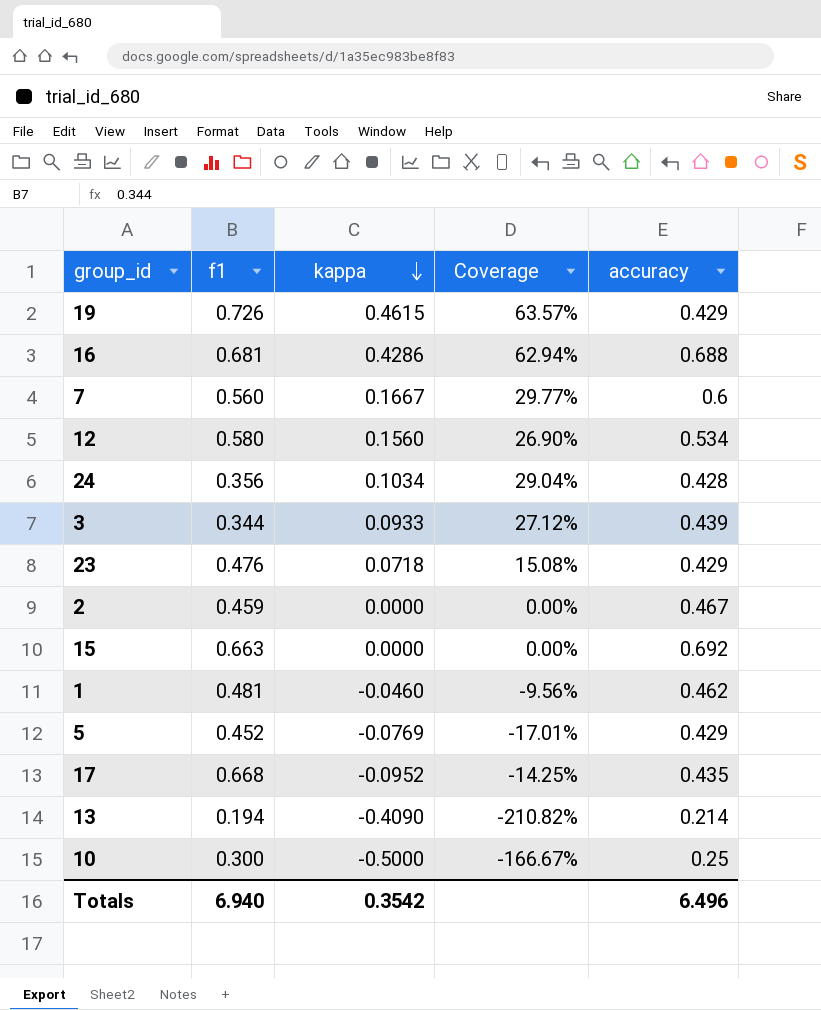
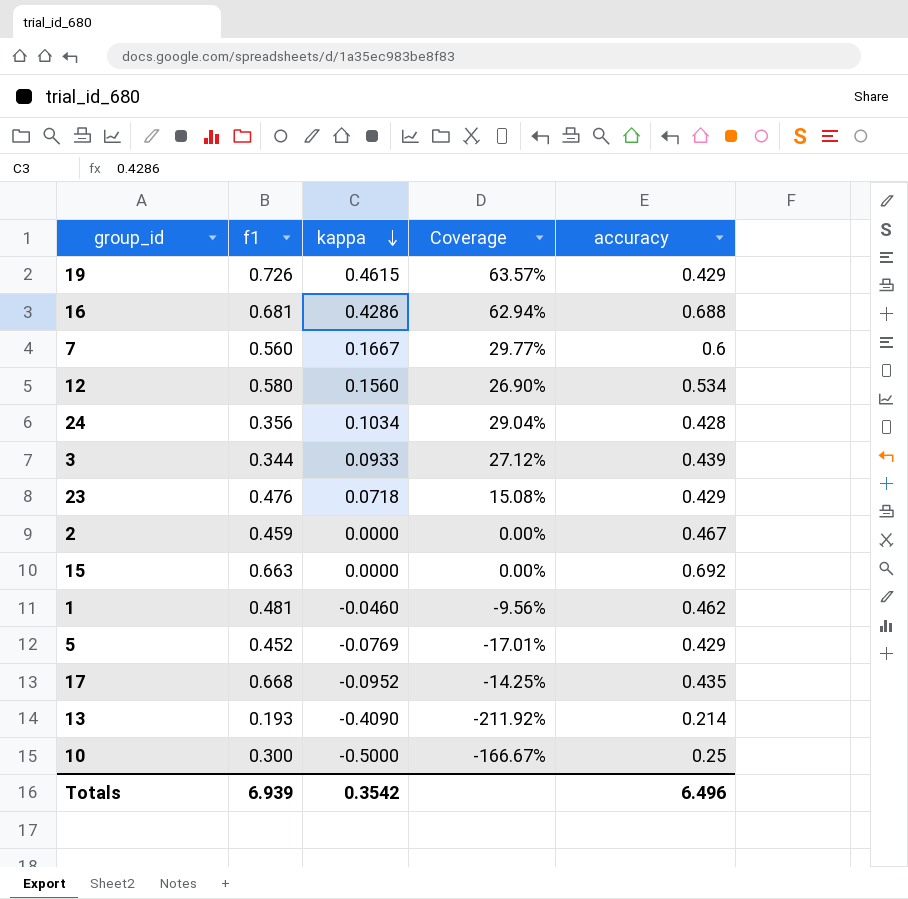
13 | f1: 0.194 -> 0.193
13 | Coverage: -210.82% -> -211.92%
Totals | f1: 6.940 -> 6.939

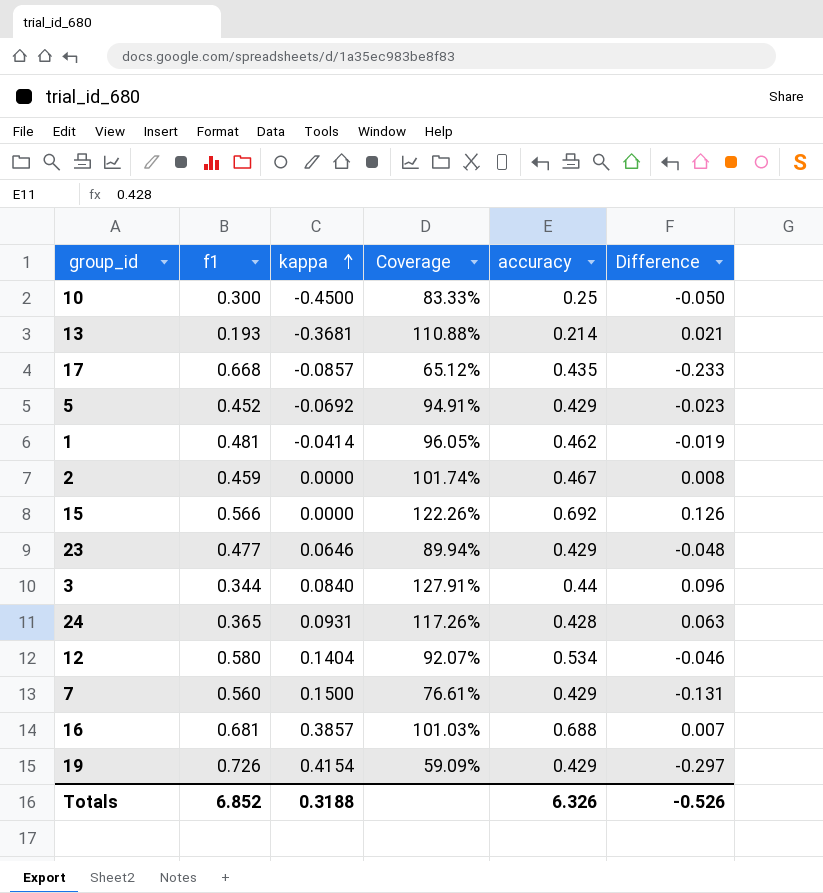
row order: kappa descending -> kappa ascending
column Coverage | formula: [kappa] / [f1] -> [accuracy] / [f1]
column Difference | formula: none -> [accuracy] - [f1]
10 | kappa: -0.5000 -> -0.4500
13 | kappa: -0.4090 -> -0.3681
17 | kappa: -0.0952 -> -0.0857
5 | kappa: -0.0769 -> -0.0692
1 | kappa: -0.0460 -> -0.0414
15 | f1: 0.663 -> 0.566
23 | f1: 0.476 -> 0.477
23 | kappa: 0.0718 -> 0.0646
3 | kappa: 0.0933 -> 0.0840
3 | accuracy: 0.439 -> 0.44
24 | f1: 0.356 -> 0.365
24 | kappa: 0.1034 -> 0.0931
12 | kappa: 0.1560 -> 0.1404
7 | kappa: 0.1667 -> 0.1500
7 | accuracy: 0.6 -> 0.429
16 | kappa: 0.4286 -> 0.3857
19 | kappa: 0.4615 -> 0.4154
Totals | f1: 6.939 -> 6.852
Totals | kappa: 0.3542 -> 0.3188
Totals | accuracy: 6.496 -> 6.326

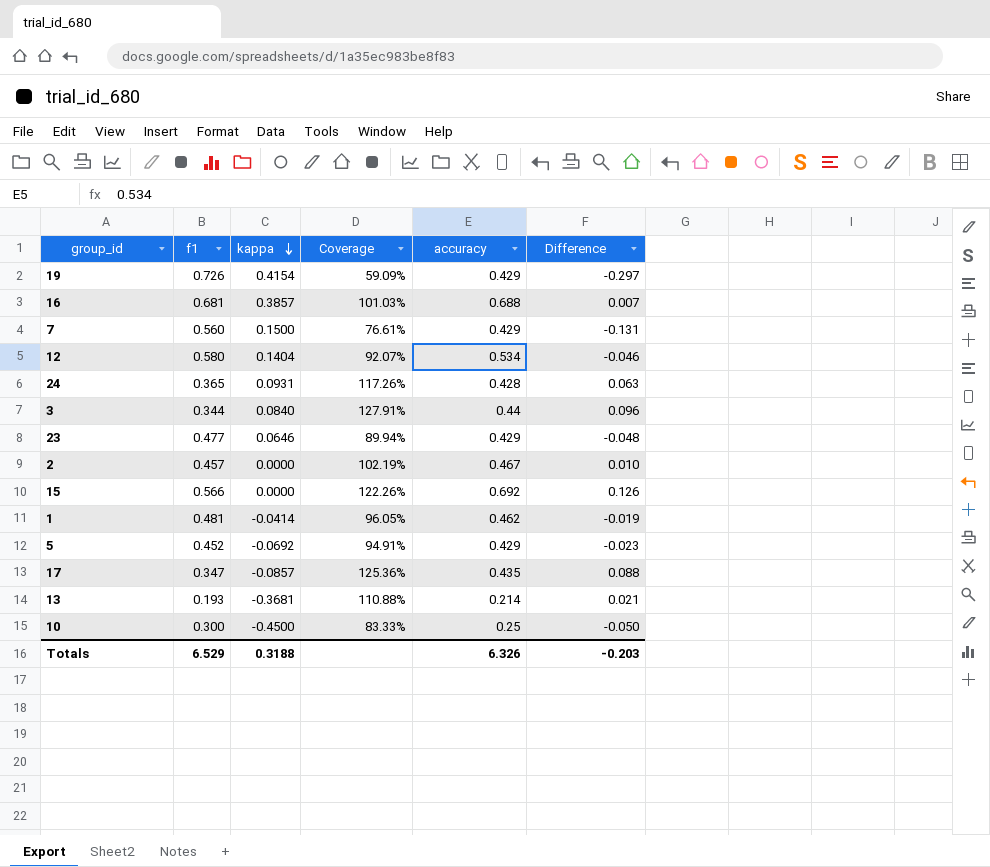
row order: kappa ascending -> kappa descending
2 | f1: 0.459 -> 0.457
2 | Coverage: 101.74% -> 102.19%
2 | Difference: 0.008 -> 0.010
17 | f1: 0.668 -> 0.347
17 | Coverage: 65.12% -> 125.36%
17 | Difference: -0.233 -> 0.088
Totals | f1: 6.852 -> 6.529
Totals | Difference: -0.526 -> -0.203

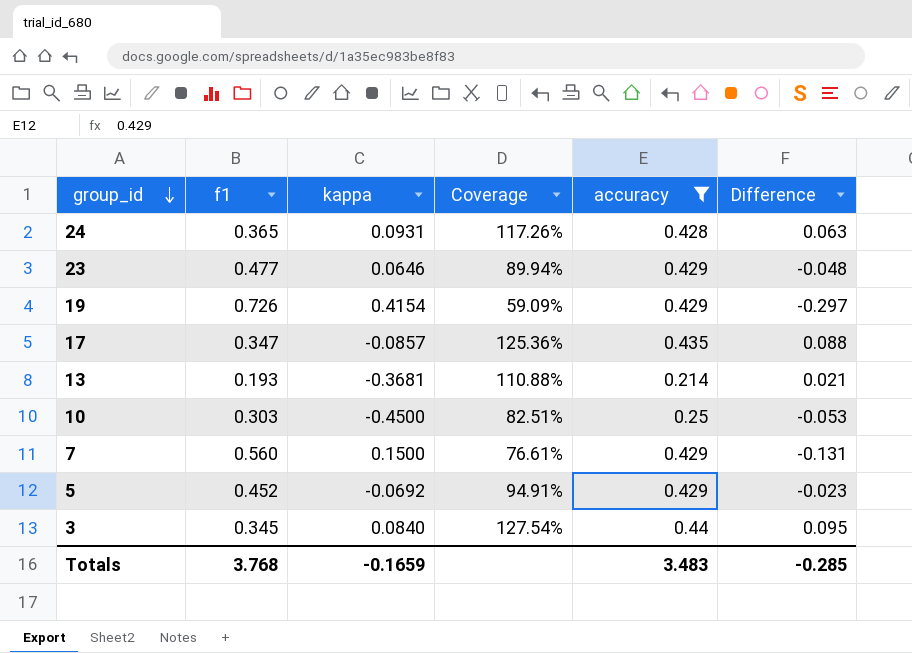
filter: none -> accuracy <= 0.44
row order: kappa descending -> group_id descending
10 | f1: 0.300 -> 0.303
10 | Coverage: 83.33% -> 82.51%
10 | Difference: -0.050 -> -0.053
3 | f1: 0.344 -> 0.345
3 | Coverage: 127.91% -> 127.54%
3 | Difference: 0.096 -> 0.095
Totals | f1: 6.529 -> 3.768
Totals | kappa: 0.3188 -> -0.1659
Totals | accuracy: 6.326 -> 3.483
Totals | Difference: -0.203 -> -0.285

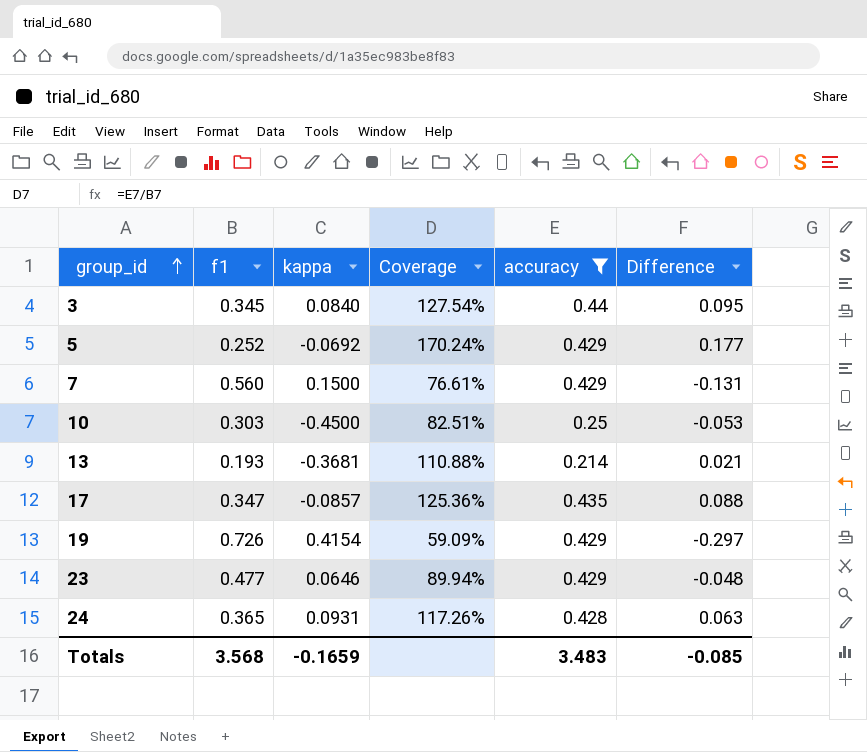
row order: group_id descending -> group_id ascending
5 | f1: 0.452 -> 0.252
5 | Coverage: 94.91% -> 170.24%
5 | Difference: -0.023 -> 0.177
Totals | f1: 3.768 -> 3.568
Totals | Difference: -0.285 -> -0.085

